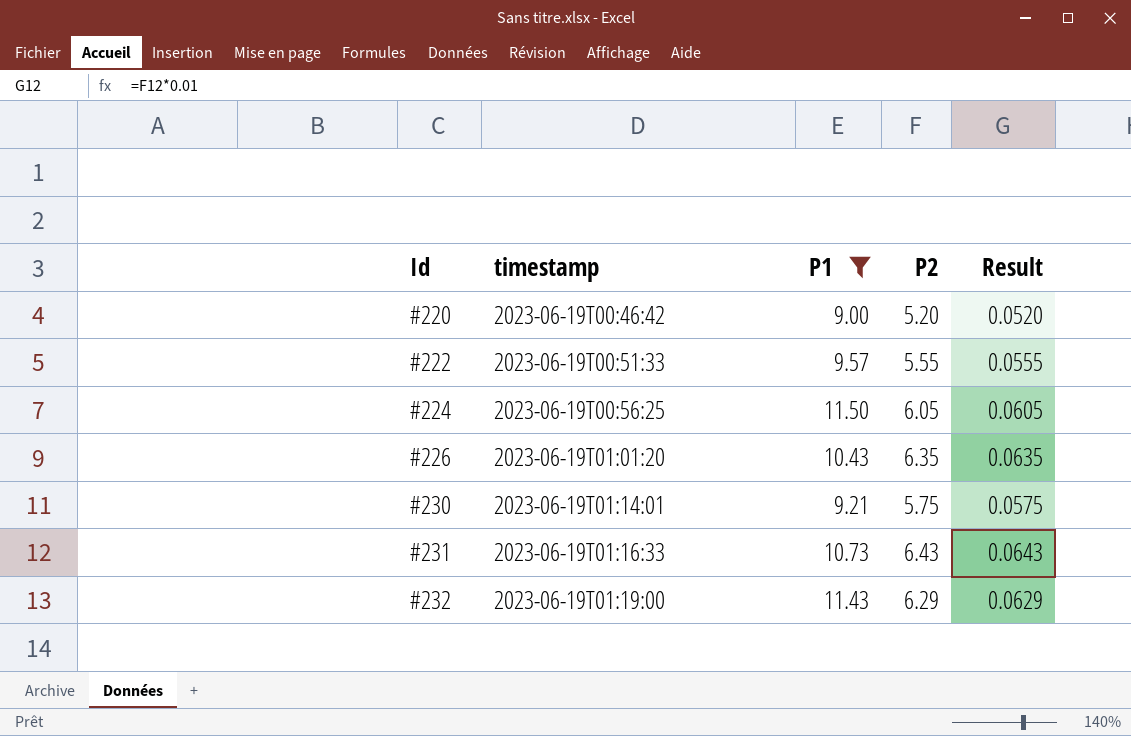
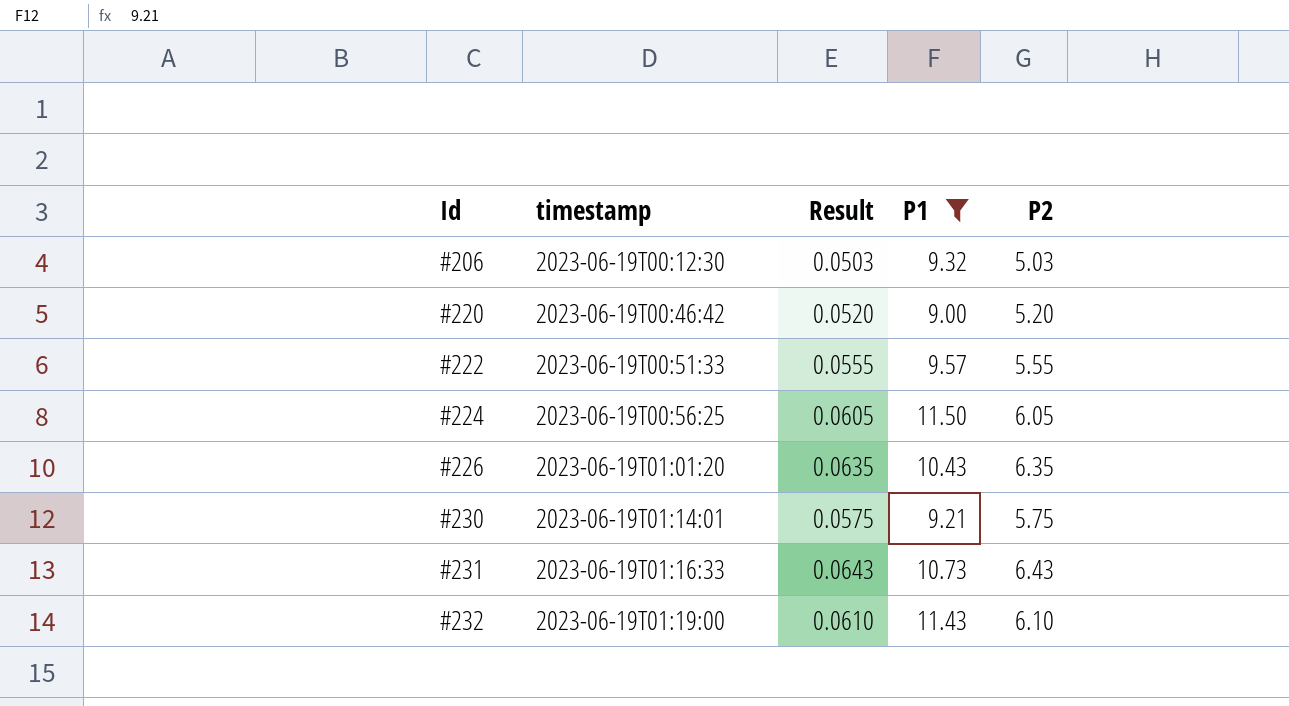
column Result | position: 5 -> 3
row #206: none -> 2023-06-19T00:12:30 | 0.0503 | 9.32 | 5.03
#232 | Result: 0.0629 -> 0.0610
#232 | P2: 6.29 -> 6.10

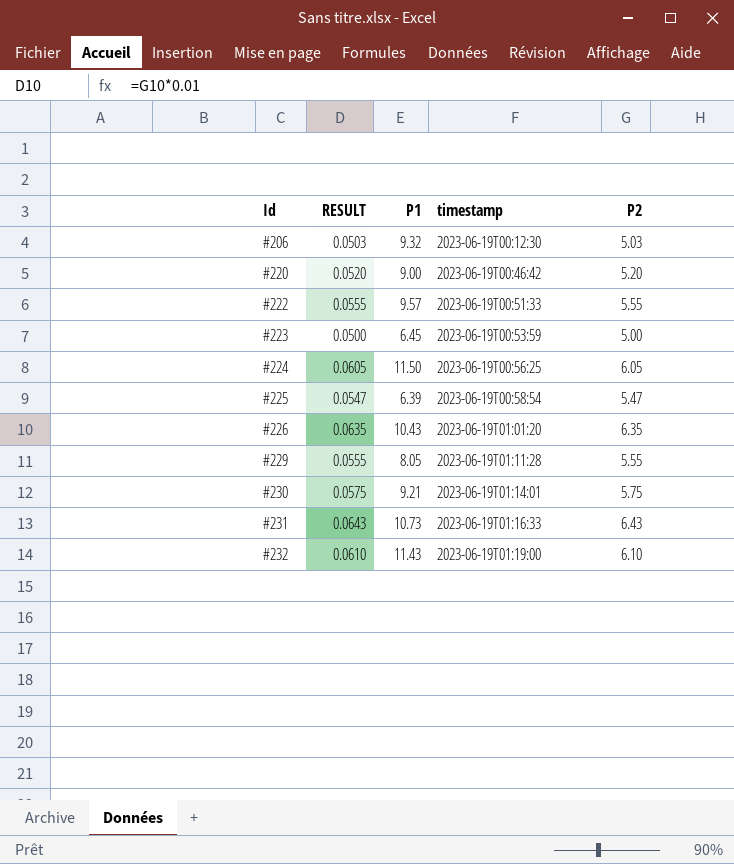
filter: P1 >= 9.00 -> none
column name: Result -> RESULT
column timestamp | position: 2 -> 4

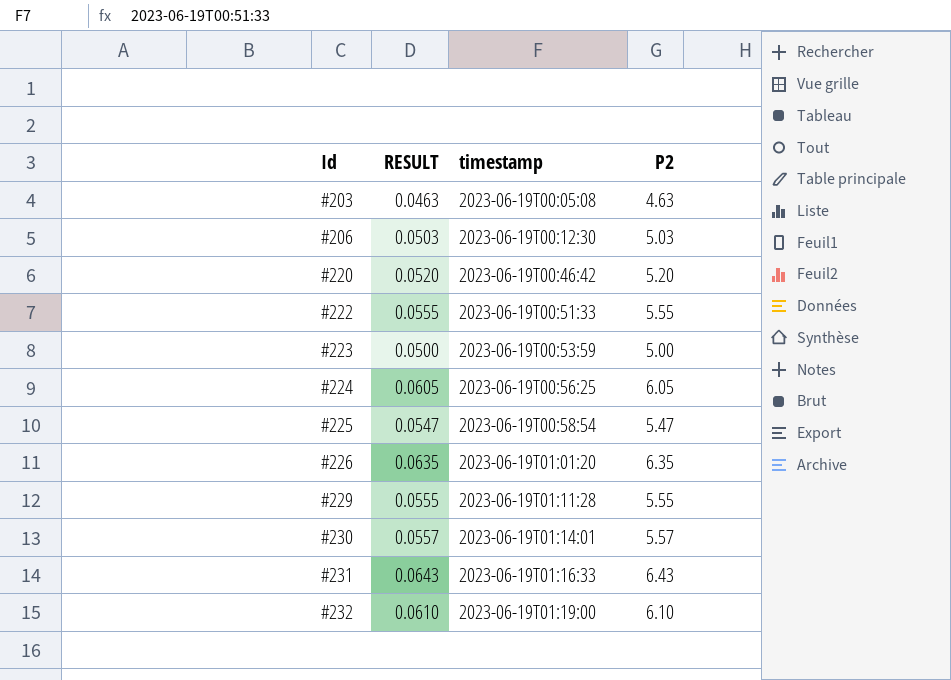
column P1 | position: 3 -> none
row #203: none -> 0.0463 | 2023-06-19T00:05:08 | 4.63
#230 | RESULT: 0.0575 -> 0.0557
#230 | P2: 5.75 -> 5.57

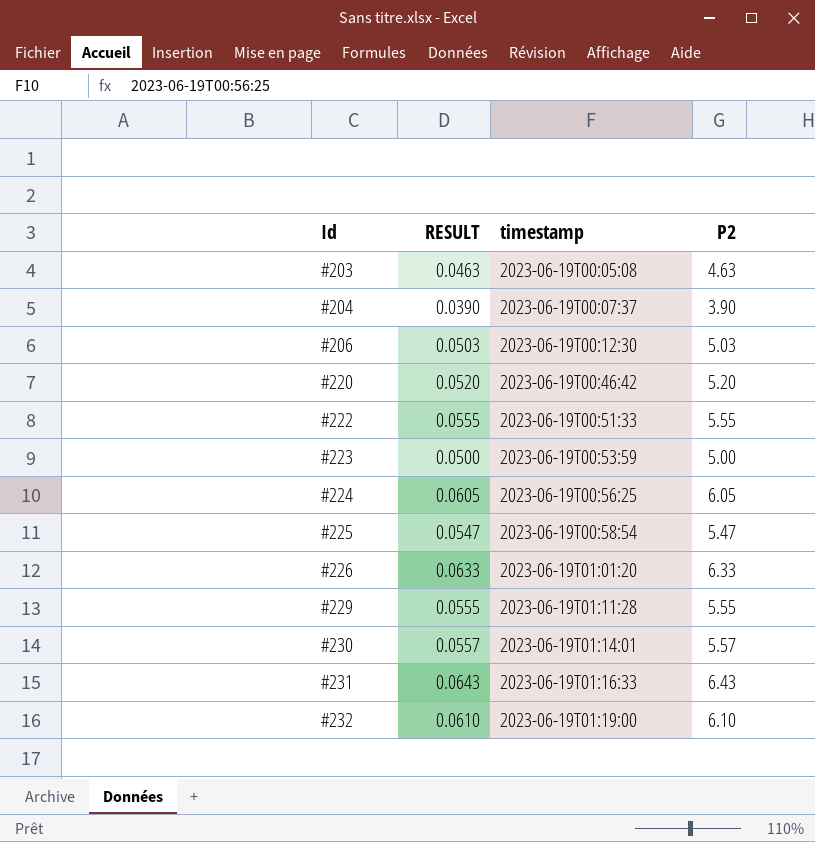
row #204: none -> 0.0390 | 2023-06-19T00:07:37 | 3.90
#226 | RESULT: 0.0635 -> 0.0633
#226 | P2: 6.35 -> 6.33

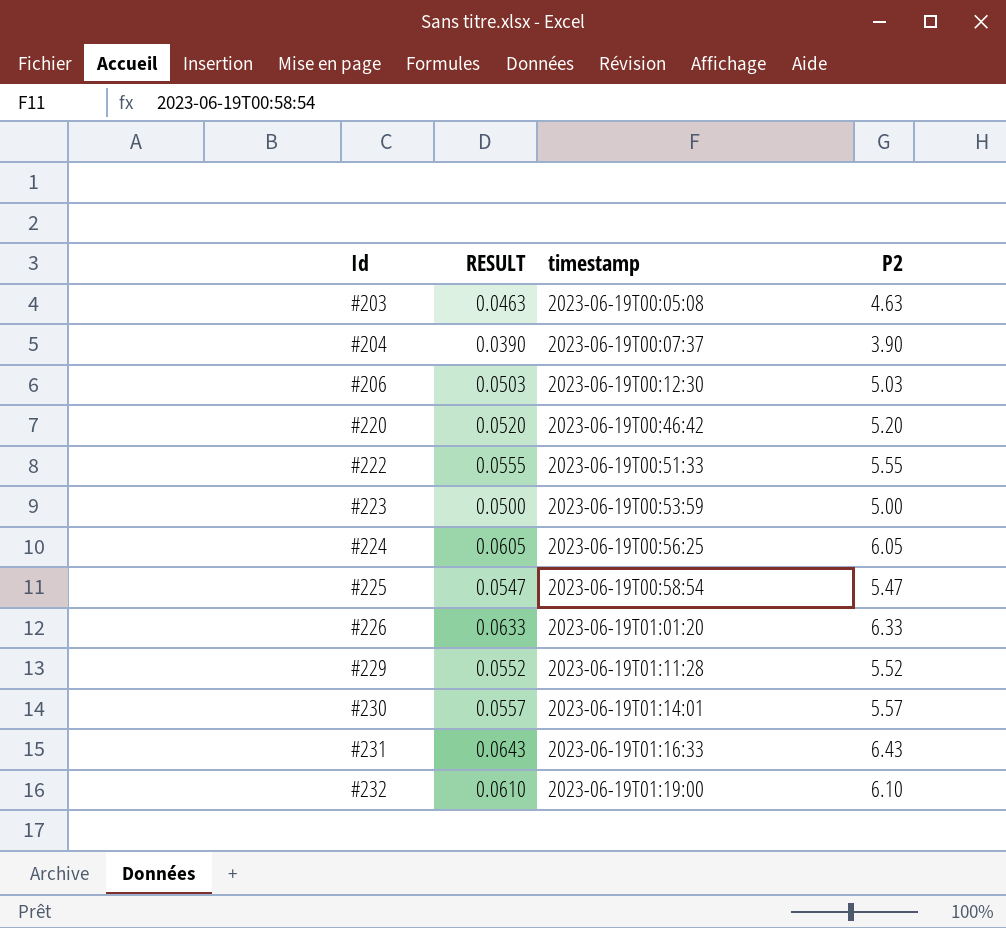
#229 | RESULT: 0.0555 -> 0.0552
#229 | P2: 5.55 -> 5.52

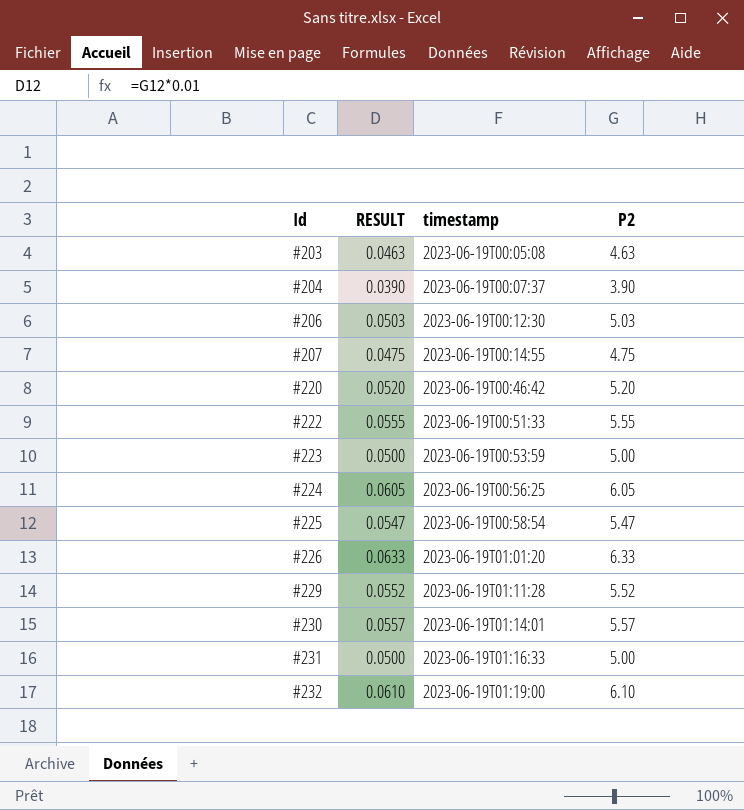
row #207: none -> 0.0475 | 2023-06-19T00:14:55 | 4.75
#231 | RESULT: 0.0643 -> 0.0500
#231 | P2: 6.43 -> 5.00

